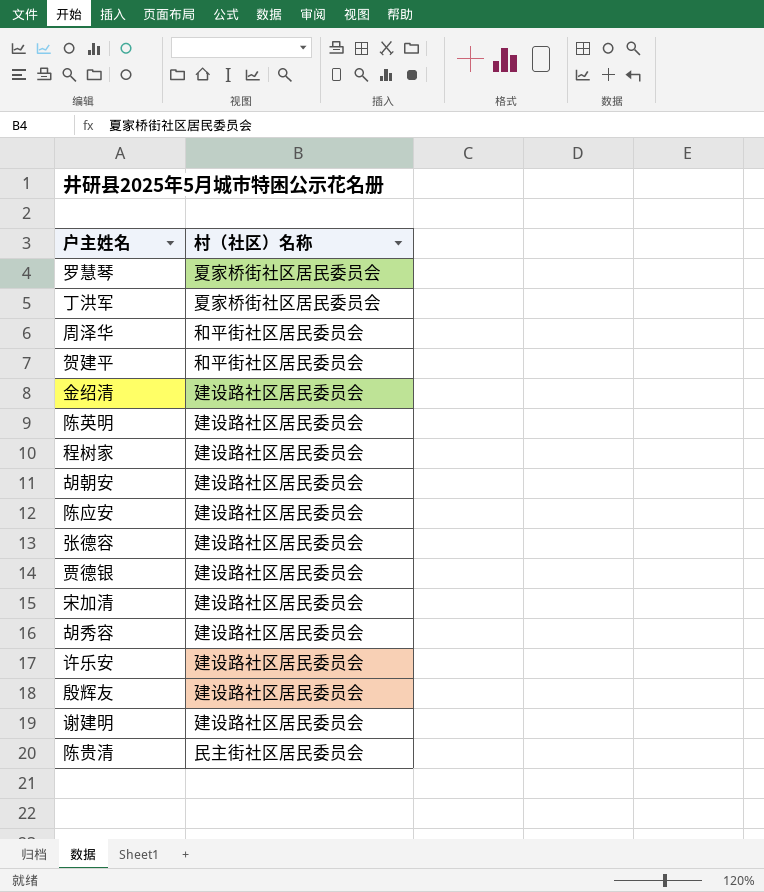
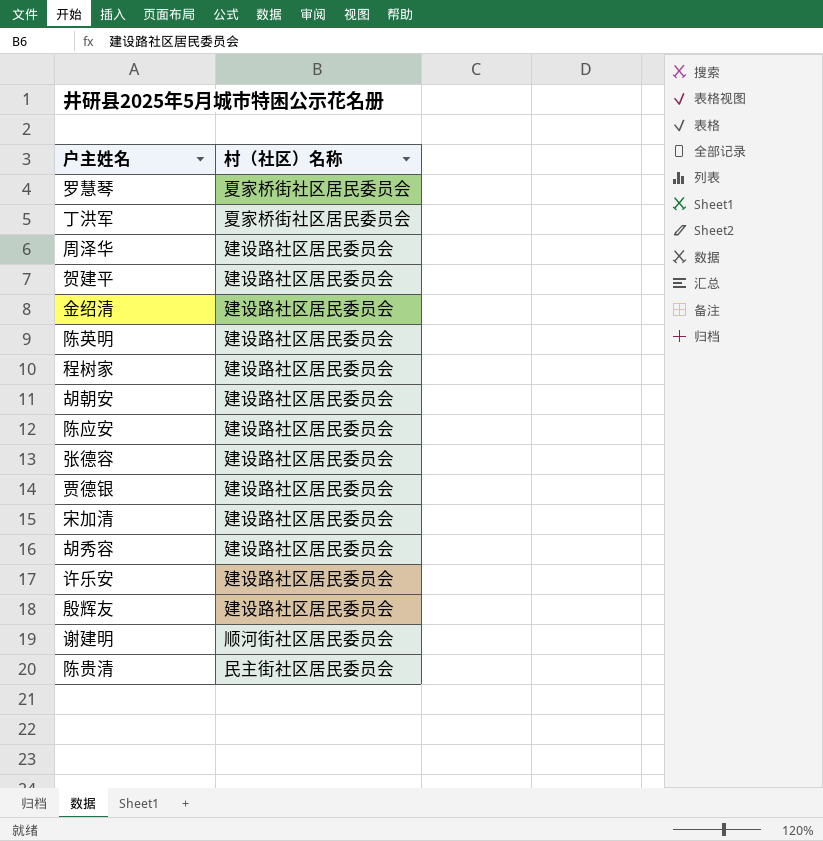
周泽华 | 村（社区）名称: 和平街社区居民委员会 -> 建设路社区居民委员会
贺建平 | 村（社区）名称: 和平街社区居民委员会 -> 建设路社区居民委员会
谢建明 | 村（社区）名称: 建设路社区居民委员会 -> 顺河街社区居民委员会

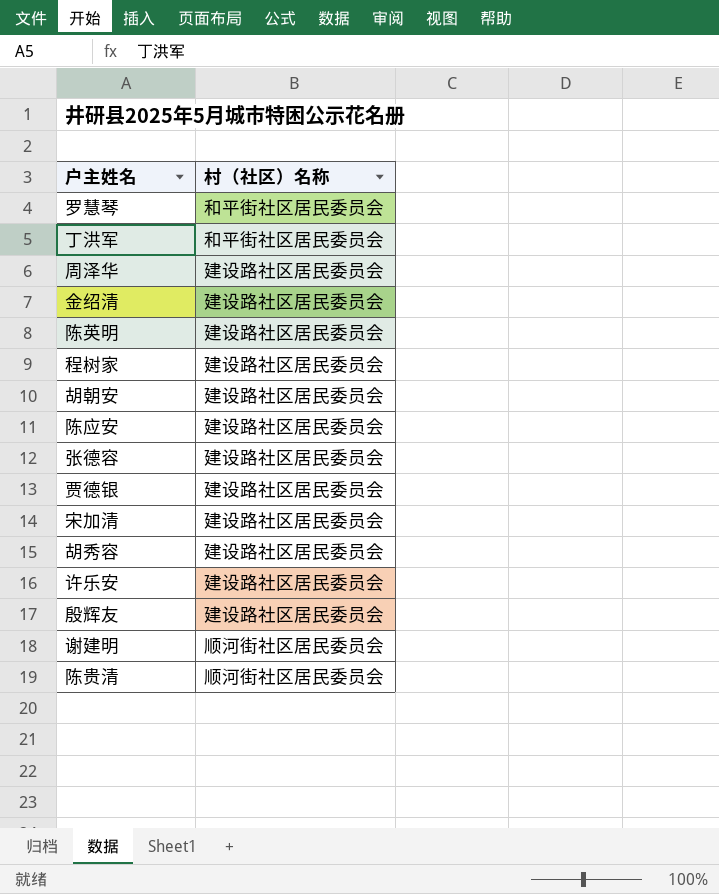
row 贺建平: 建设路社区居民委员会 -> none
罗慧琴 | 村（社区）名称: 夏家桥街社区居民委员会 -> 和平街社区居民委员会
丁洪军 | 村（社区）名称: 夏家桥街社区居民委员会 -> 和平街社区居民委员会
陈贵清 | 村（社区）名称: 民主街社区居民委员会 -> 顺河街社区居民委员会

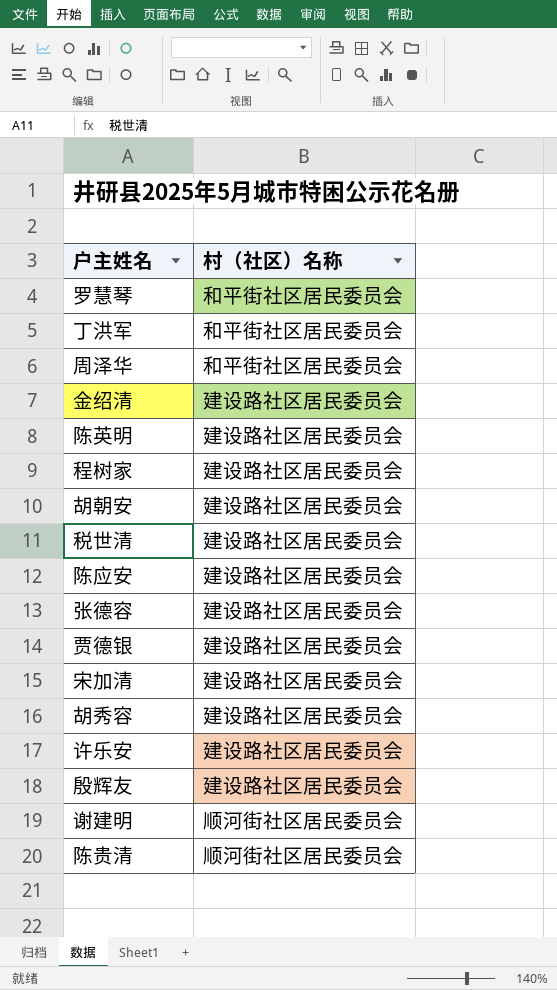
周泽华 | 村（社区）名称: 建设路社区居民委员会 -> 和平街社区居民委员会
row 税世清: none -> 建设路社区居民委员会

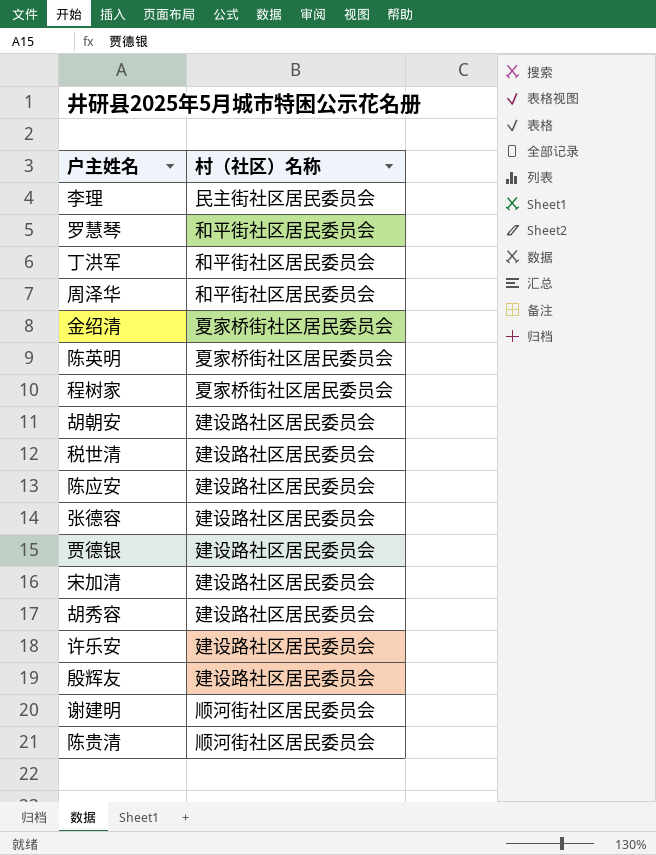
row 李理: none -> 民主街社区居民委员会
金绍清 | 村（社区）名称: 建设路社区居民委员会 -> 夏家桥街社区居民委员会
陈英明 | 村（社区）名称: 建设路社区居民委员会 -> 夏家桥街社区居民委员会
程树家 | 村（社区）名称: 建设路社区居民委员会 -> 夏家桥街社区居民委员会

